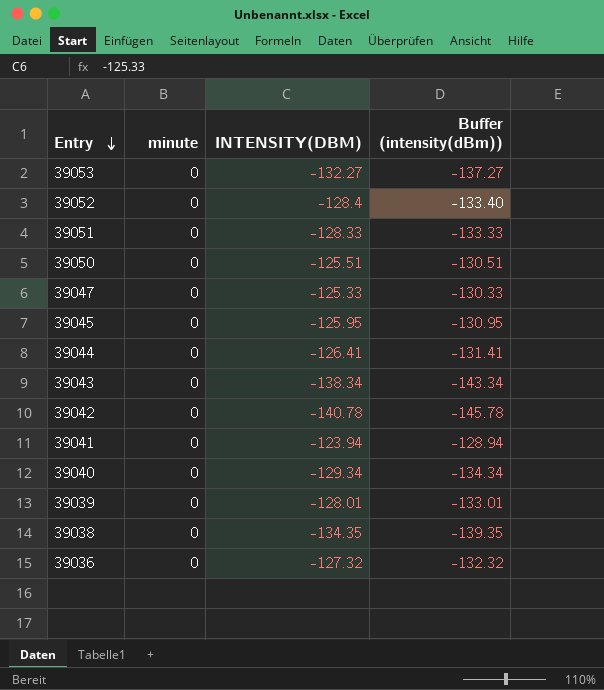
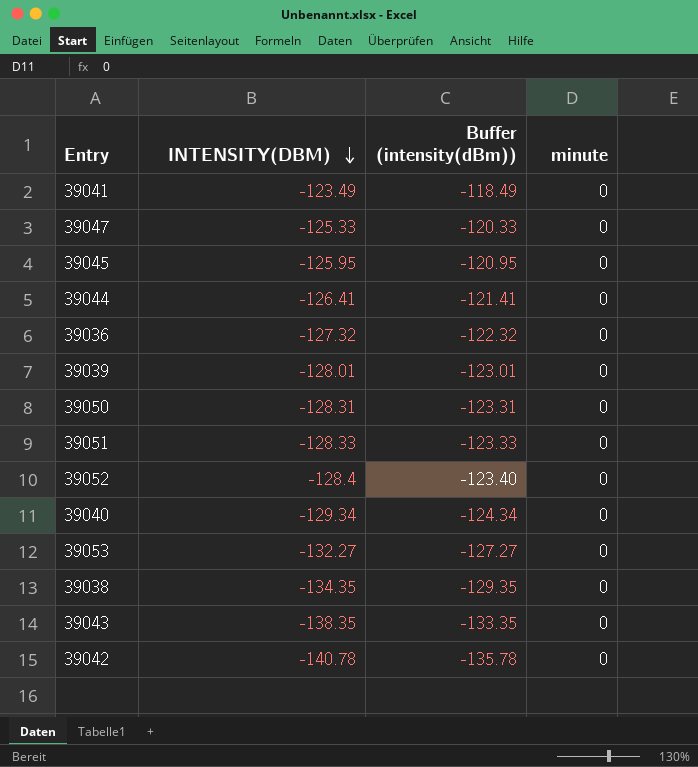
row order: Entry descending -> INTENSITY(DBM) descending
column Buffer (intensity(dBm)) | formula: [INTENSITY(DBM)] - 5 -> [INTENSITY(DBM)] + 5
column minute | position: 2 -> 4
39041 | INTENSITY(DBM): -123.94 -> -123.49
39050 | INTENSITY(DBM): -125.51 -> -128.31
39043 | INTENSITY(DBM): -138.34 -> -138.35

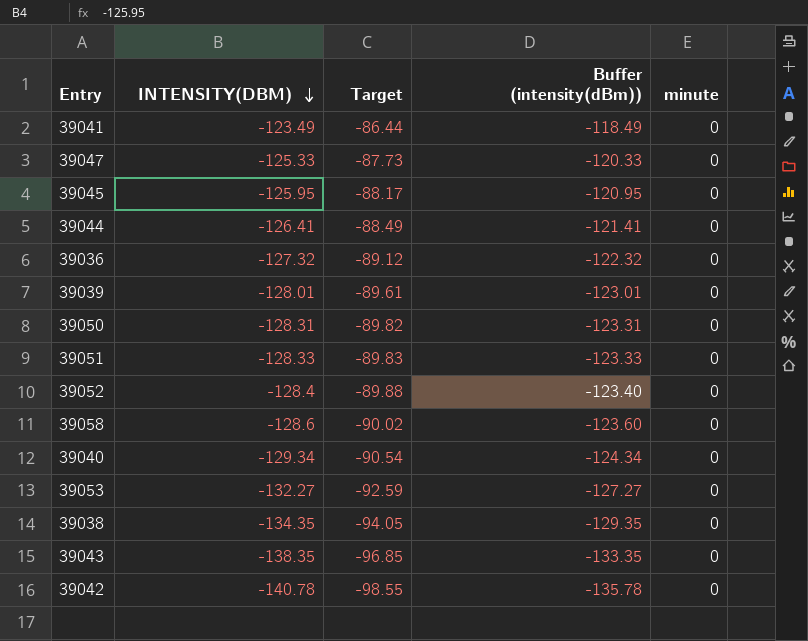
column Target | formula: none -> [INTENSITY(DBM)] * 0.7
row 39058: none -> -128.6 | -90.02 | -123.60 | 0

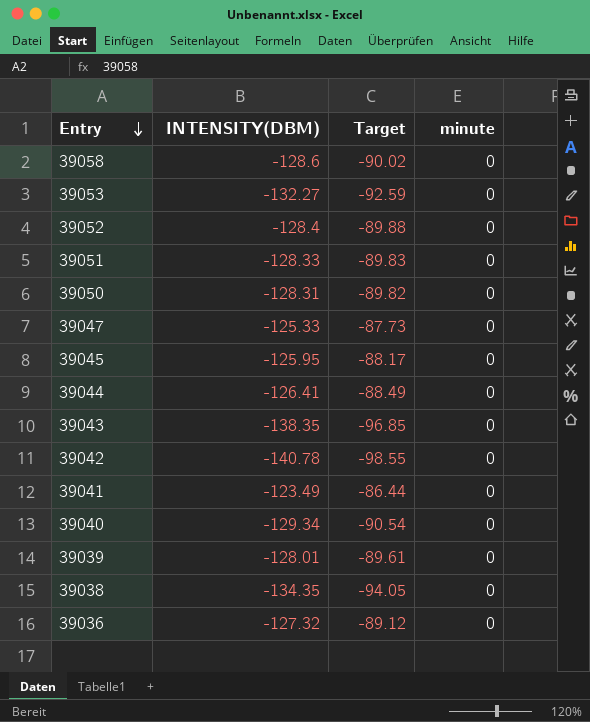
row order: INTENSITY(DBM) descending -> Entry descending
column Buffer (intensity(dBm)) | formula: [INTENSITY(DBM)] + 5 -> none

